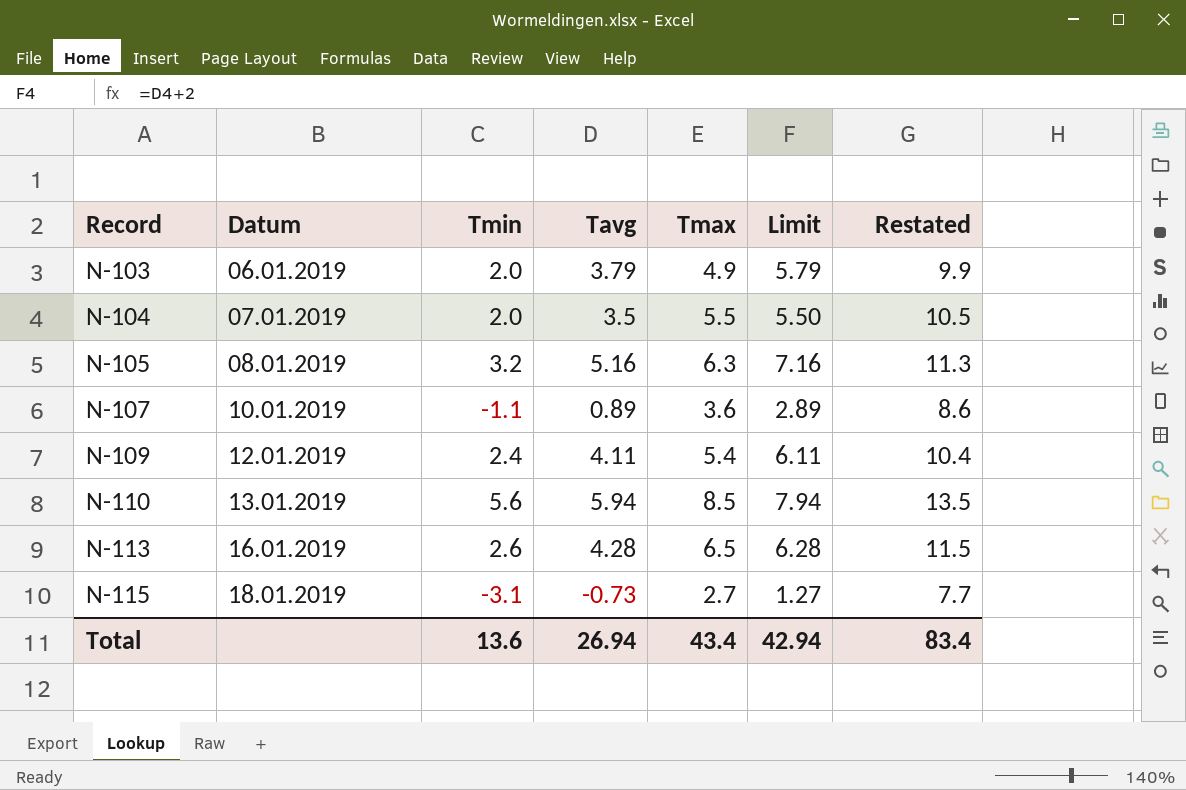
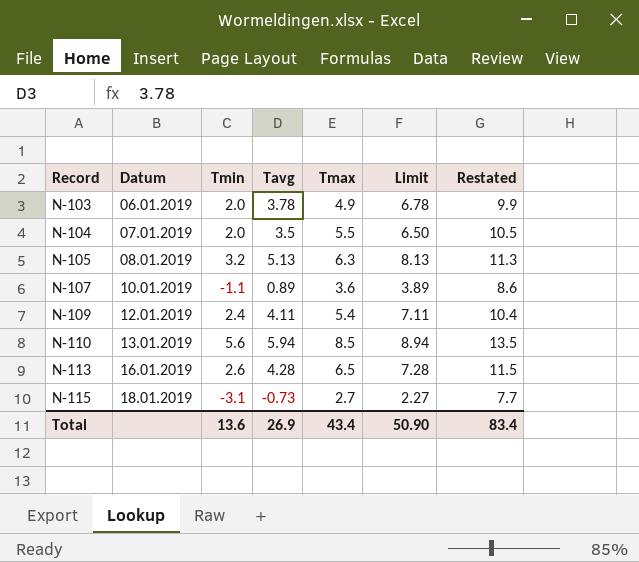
column Limit | formula: [Tavg] + 2 -> [Tavg] + 3
N-103 | Tavg: 3.79 -> 3.78
N-105 | Tavg: 5.16 -> 5.13
Total | Tavg: 26.94 -> 26.9
Total | Limit: 42.94 -> 50.90

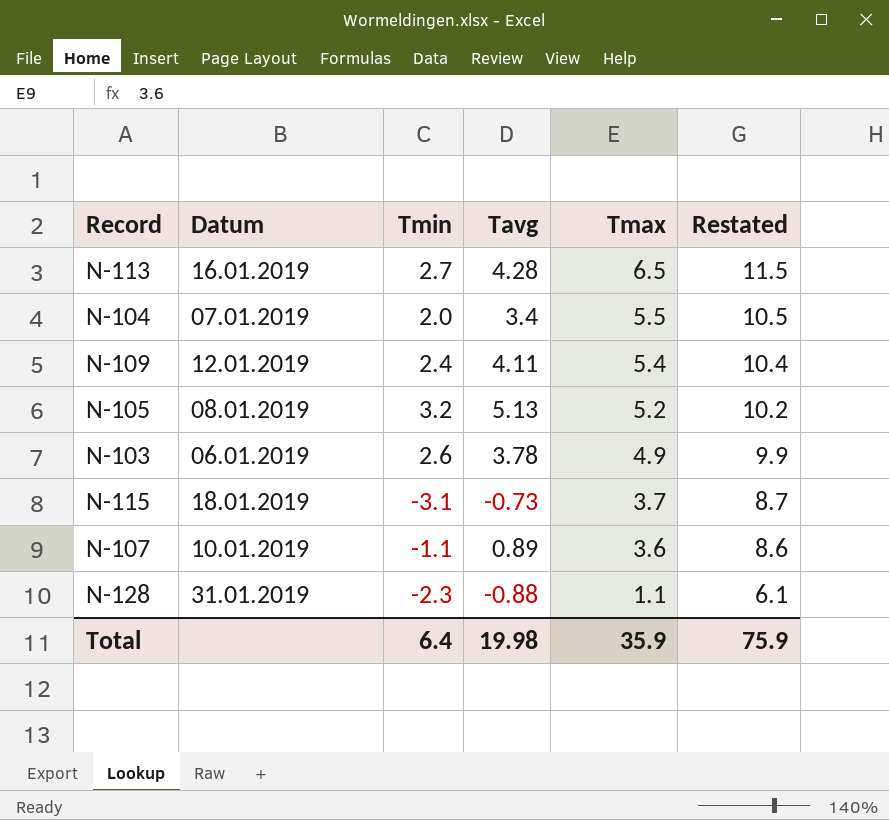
row order: Record ascending -> Tmax descending
column Limit | formula: [Tavg] + 3 -> none
row N-110: 13.01.2019 | 5.6 | 5.94 | 8.5 | 8.94 | 13.5 -> none
N-113 | Tmin: 2.6 -> 2.7
N-104 | Tavg: 3.5 -> 3.4
N-105 | Tmax: 6.3 -> 5.2
N-105 | Restated: 11.3 -> 10.2
N-103 | Tmin: 2.0 -> 2.6
N-115 | Tmax: 2.7 -> 3.7
N-115 | Restated: 7.7 -> 8.7
row N-128: none -> 31.01.2019 | -2.3 | -0.88 | 1.1 | 6.1
Total | Tmin: 13.6 -> 6.4
Total | Tavg: 26.9 -> 19.98
Total | Tmax: 43.4 -> 35.9
Total | Restated: 83.4 -> 75.9

